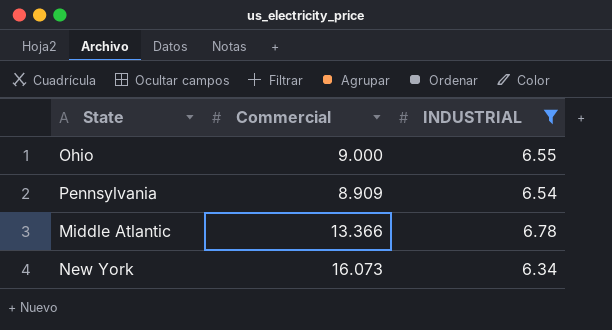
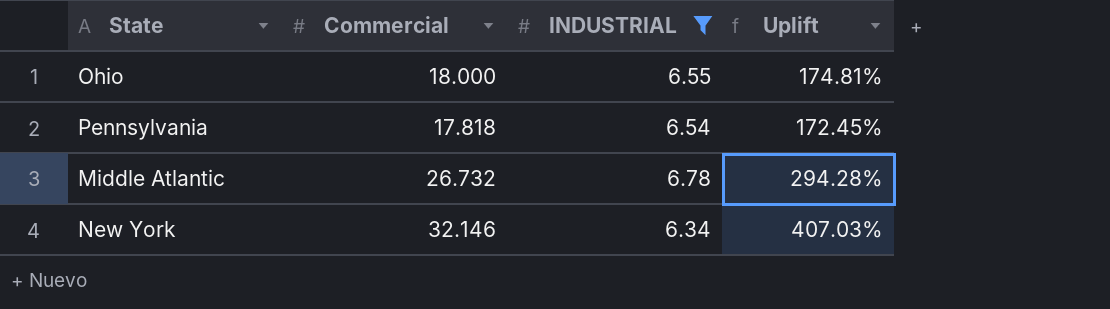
column Uplift | formula: none -> ([Commercial] - [INDUSTRIAL]) / [INDUSTRIAL]
Ohio | Commercial: 9.000 -> 18.000
Pennsylvania | Commercial: 8.909 -> 17.818
Middle Atlantic | Commercial: 13.366 -> 26.732
New York | Commercial: 16.073 -> 32.146

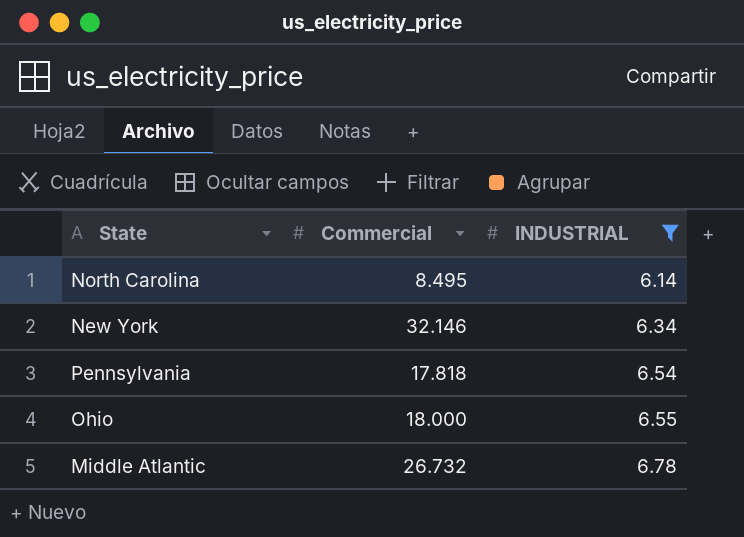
row order: none -> INDUSTRIAL ascending
column Uplift | formula: ([Commercial] - [INDUSTRIAL]) / [INDUSTRIAL] -> none
row North Carolina: none -> 8.495 | 6.14

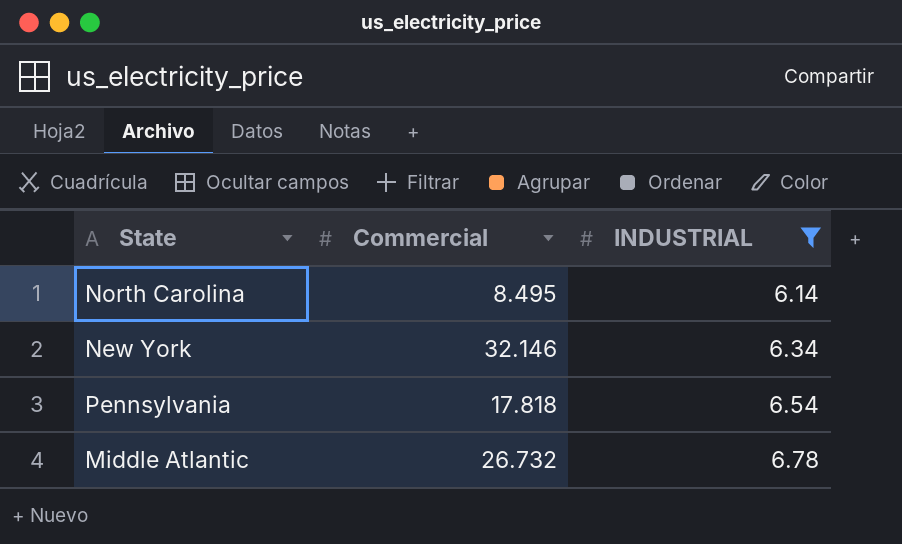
row Ohio: 18.000 | 6.55 -> none

